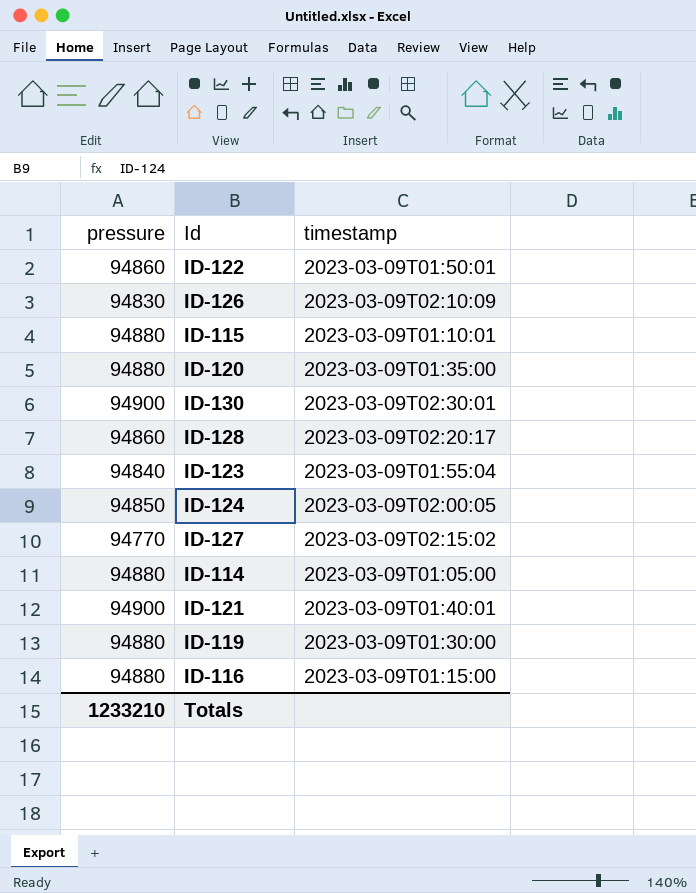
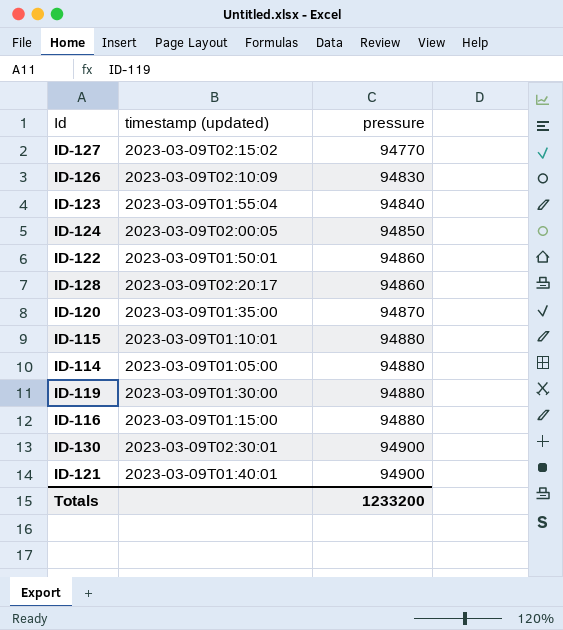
row order: none -> pressure ascending
column name: timestamp -> timestamp (updated)
column pressure | position: 1 -> 3
ID-120 | pressure: 94880 -> 94870
Totals | pressure: 1233210 -> 1233200

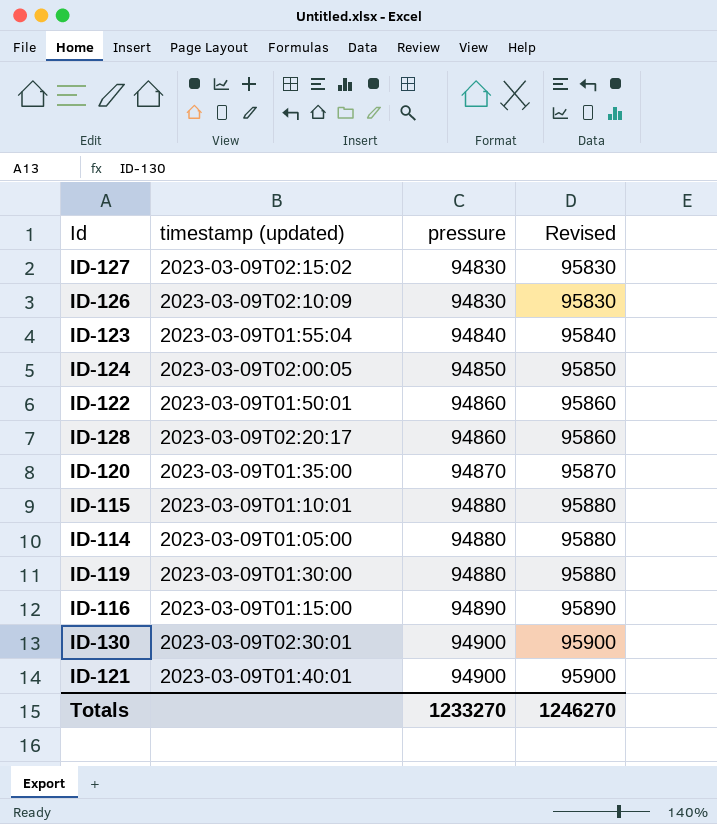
column Revised | formula: none -> [pressure] + 1000
ID-127 | pressure: 94770 -> 94830
ID-116 | pressure: 94880 -> 94890
Totals | pressure: 1233200 -> 1233270

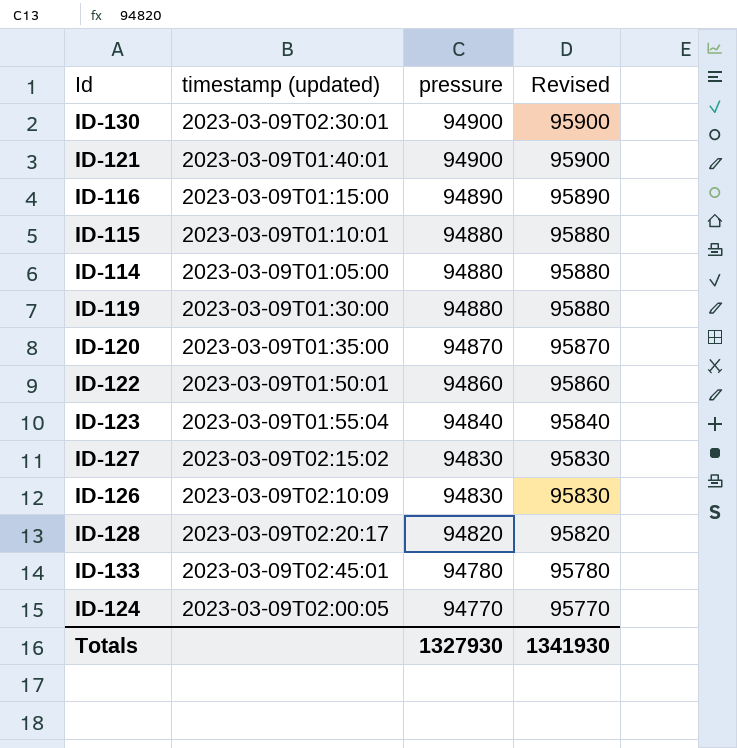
row order: pressure ascending -> pressure descending
ID-128 | pressure: 94860 -> 94820
ID-128 | Revised: 95860 -> 95820
row ID-133: none -> 2023-03-09T02:45:01 | 94780 | 95780
ID-124 | pressure: 94850 -> 94770
ID-124 | Revised: 95850 -> 95770
Totals | pressure: 1233270 -> 1327930
Totals | Revised: 1246270 -> 1341930

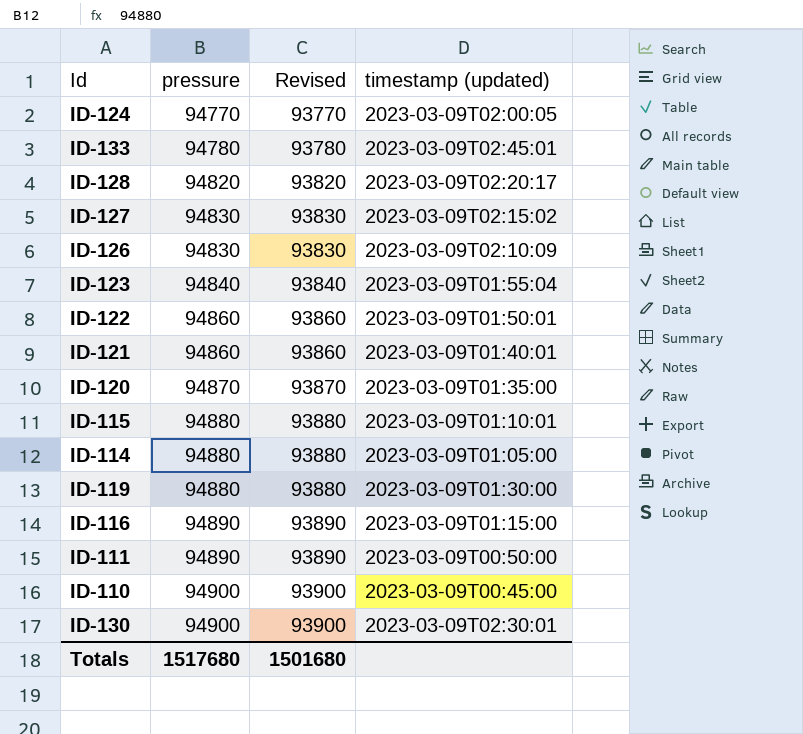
row order: pressure descending -> pressure ascending
column Revised | formula: [pressure] + 1000 -> [pressure] - 1000
column timestamp (updated) | position: 2 -> 4
ID-121 | pressure: 94900 -> 94860
row ID-111: none -> 94890 | 93890 | 2023-03-09T00:50:00
row ID-110: none -> 94900 | 93900 | 2023-03-09T00:45:00
Totals | pressure: 1327930 -> 1517680
Totals | Revised: 1341930 -> 1501680

